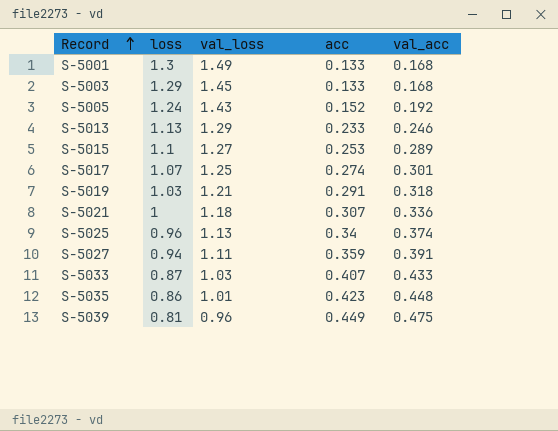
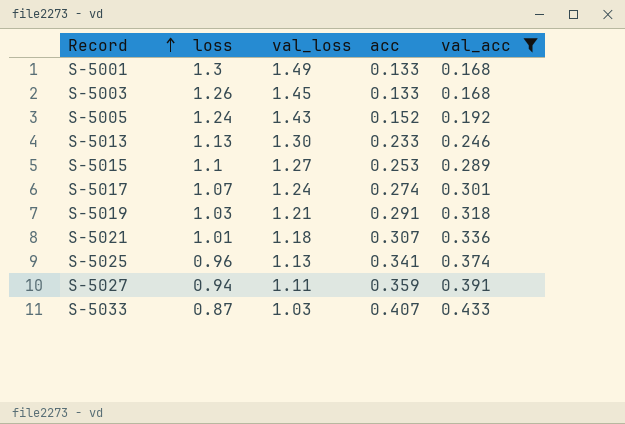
filter: none -> val_acc <= 0.433
S-5003 | loss: 1.29 -> 1.26
S-5013 | val_loss: 1.29 -> 1.30
S-5017 | val_loss: 1.25 -> 1.24
S-5021 | loss: 1 -> 1.01
S-5025 | acc: 0.34 -> 0.341

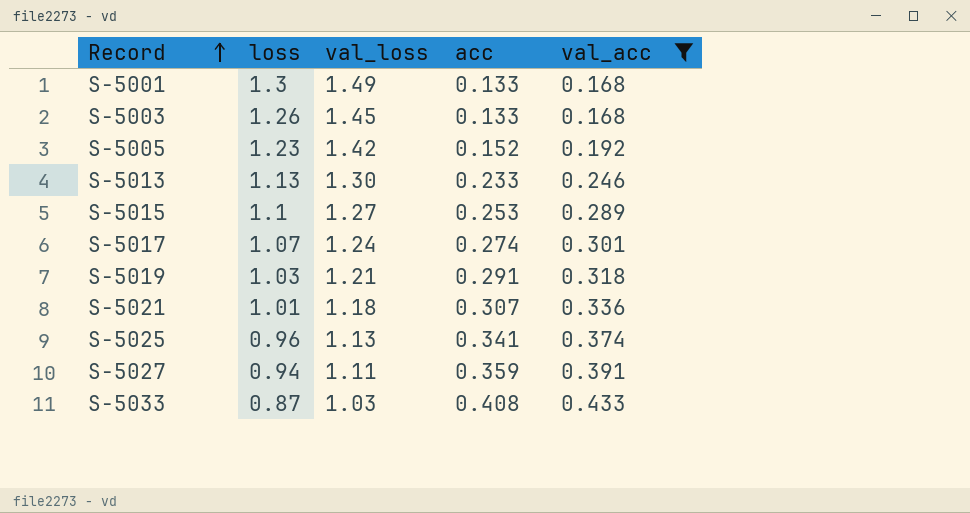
S-5005 | loss: 1.24 -> 1.23
S-5005 | val_loss: 1.43 -> 1.42
S-5033 | acc: 0.407 -> 0.408

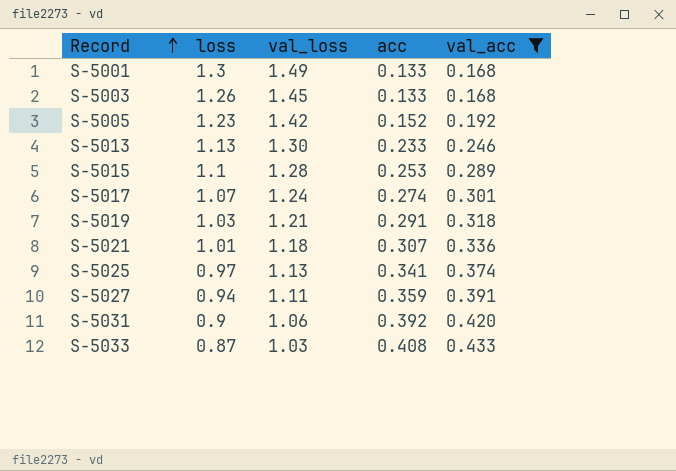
S-5015 | val_loss: 1.27 -> 1.28
S-5025 | loss: 0.96 -> 0.97
row S-5031: none -> 0.9 | 1.06 | 0.392 | 0.420

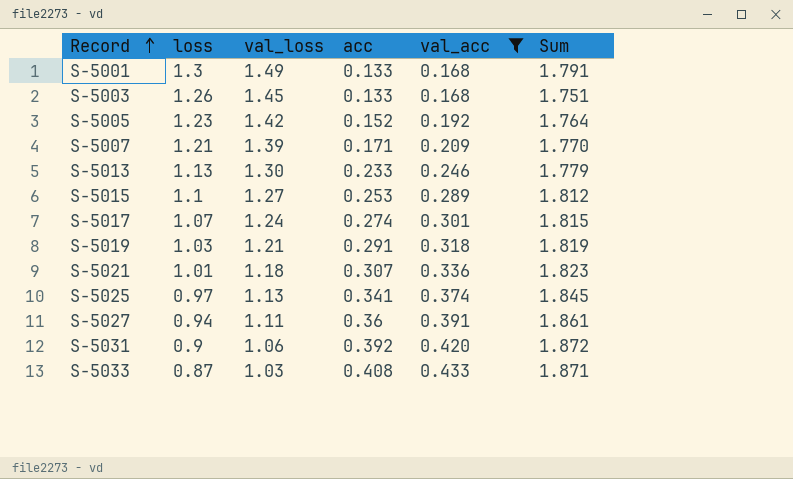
column Sum | formula: none -> [val_loss] + [acc] + [val_acc]
row S-5007: none -> 1.21 | 1.39 | 0.171 | 0.209 | 1.770
S-5015 | val_loss: 1.28 -> 1.27
S-5027 | acc: 0.359 -> 0.36

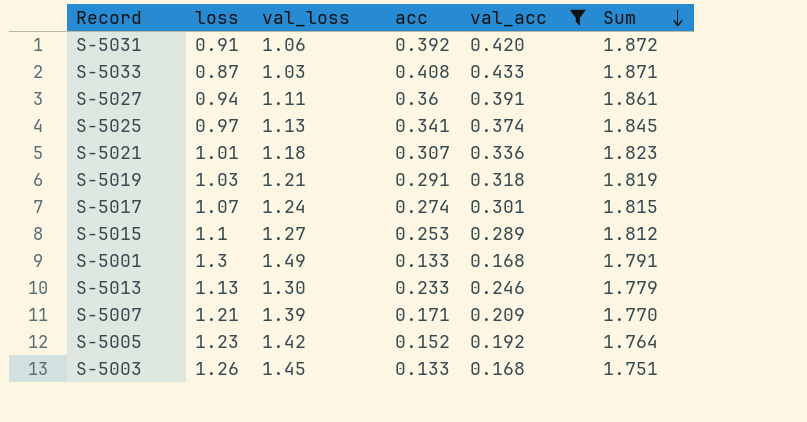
row order: Record ascending -> Sum descending
S-5031 | loss: 0.9 -> 0.91

